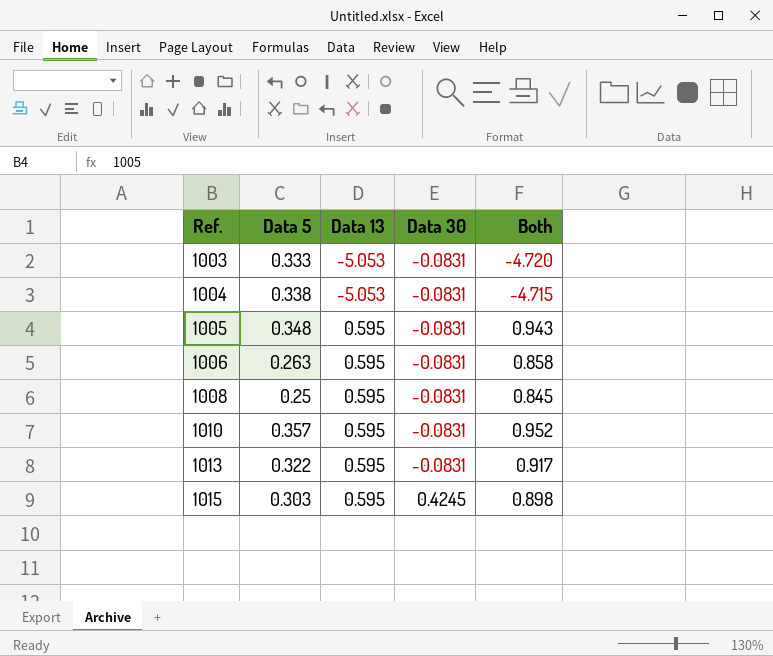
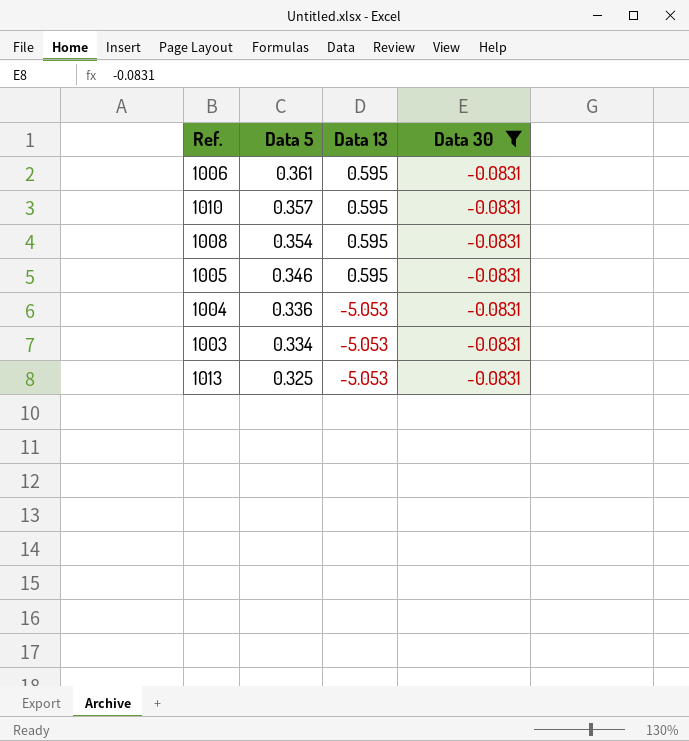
filter: none -> Data 30 = -0.0831
row order: Ref. ascending -> Data 5 descending
column Both | formula: [Data 5] + [Data 13] -> none
1006 | Data 5: 0.263 -> 0.361
1008 | Data 5: 0.25 -> 0.354
1005 | Data 5: 0.348 -> 0.346
1004 | Data 5: 0.338 -> 0.336
1003 | Data 5: 0.333 -> 0.334
1013 | Data 5: 0.322 -> 0.325
1013 | Data 13: 0.595 -> -5.053

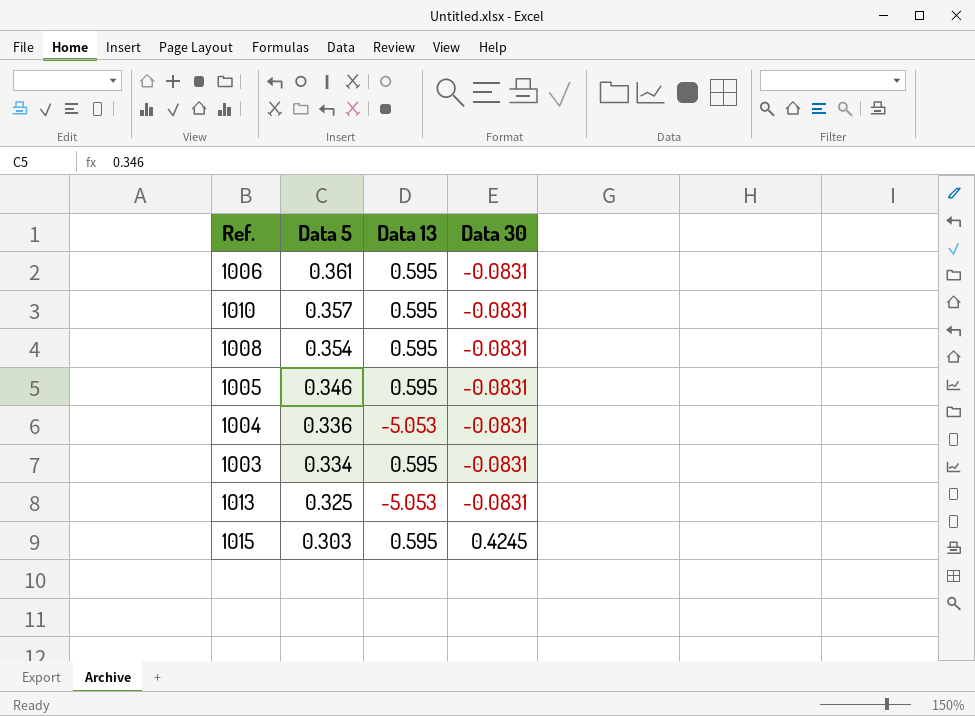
filter: Data 30 = -0.0831 -> none
1003 | Data 13: -5.053 -> 0.595

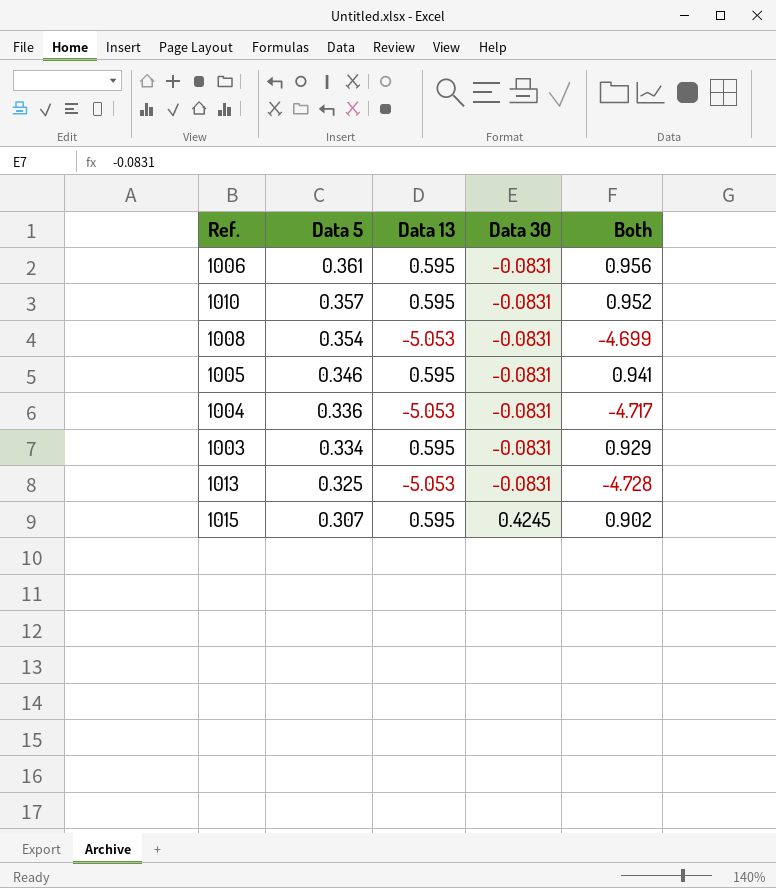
column Both | formula: none -> [Data 5] + [Data 13]
1008 | Data 13: 0.595 -> -5.053
1015 | Data 5: 0.303 -> 0.307

